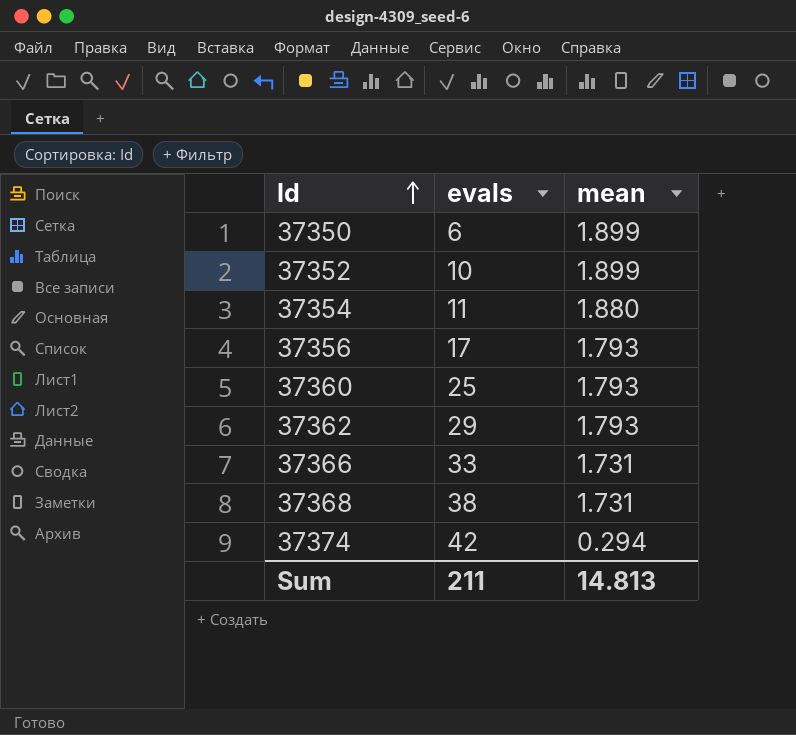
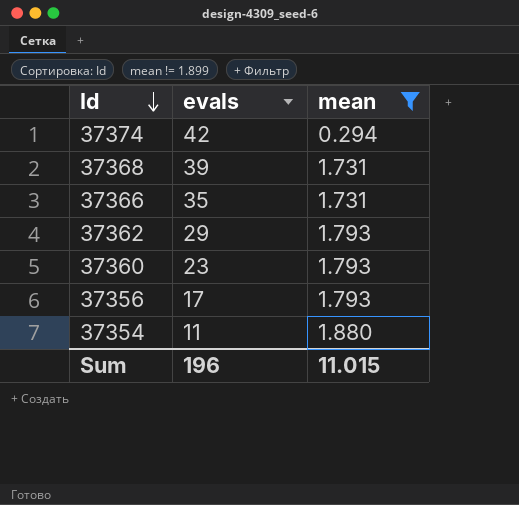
filter: none -> mean != 1.899
row order: Id ascending -> Id descending
37368 | evals: 38 -> 39
37366 | evals: 33 -> 35
37360 | evals: 25 -> 23
Sum | evals: 211 -> 196
Sum | mean: 14.813 -> 11.015

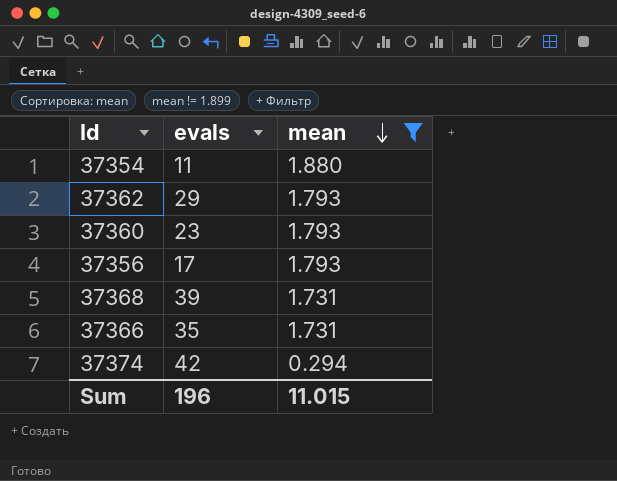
row order: Id descending -> mean descending

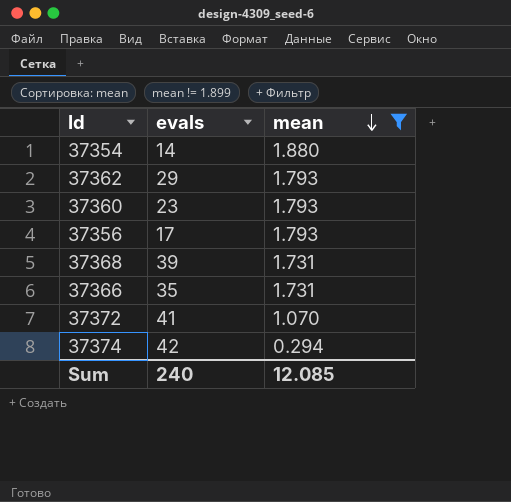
37354 | evals: 11 -> 14
row 37372: none -> 41 | 1.070
Sum | evals: 196 -> 240
Sum | mean: 11.015 -> 12.085

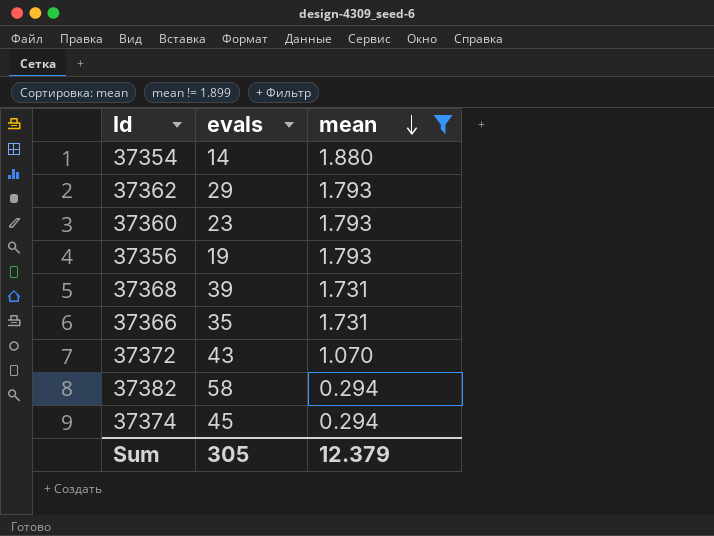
37356 | evals: 17 -> 19
37372 | evals: 41 -> 43
row 37382: none -> 58 | 0.294
37374 | evals: 42 -> 45
Sum | evals: 240 -> 305
Sum | mean: 12.085 -> 12.379

